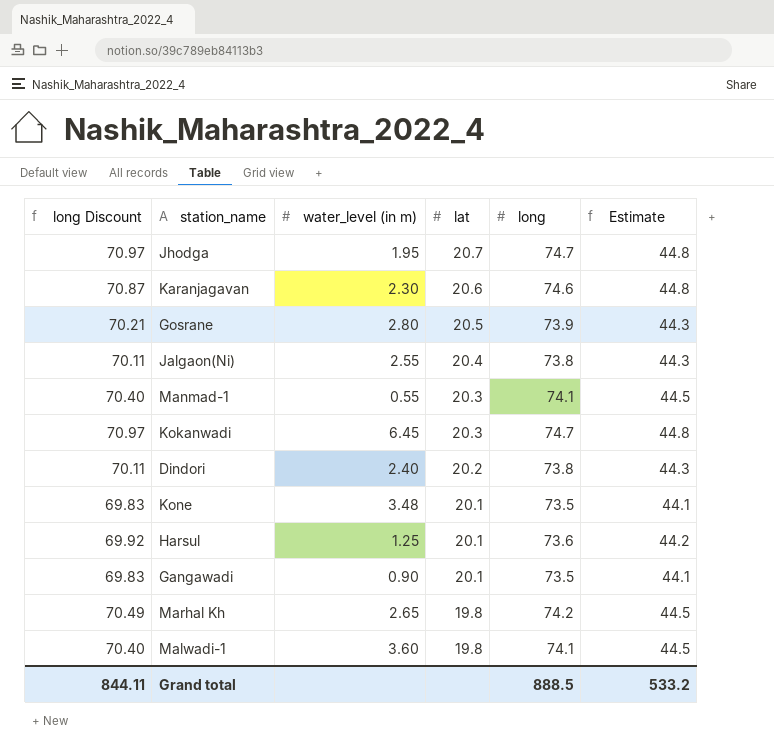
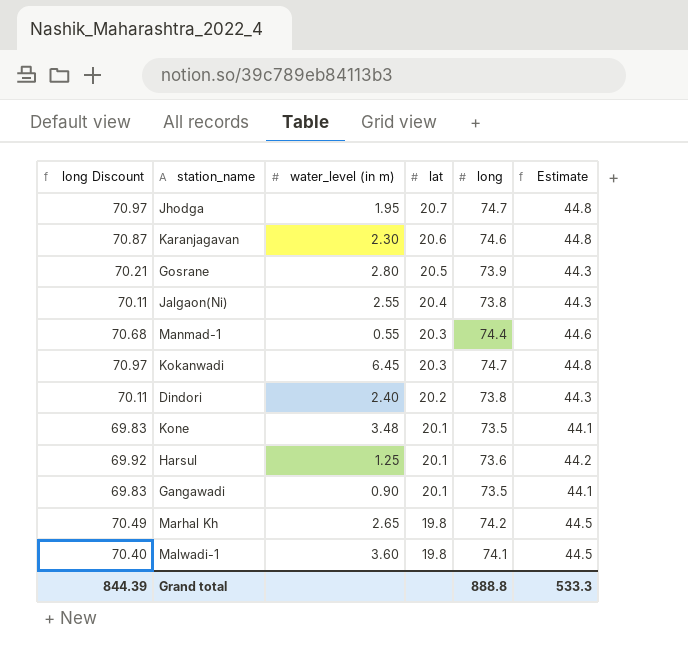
Manmad-1 | long Discount: 70.40 -> 70.68
Manmad-1 | long: 74.1 -> 74.4
Manmad-1 | Estimate: 44.5 -> 44.6
Grand total | long Discount: 844.11 -> 844.39
Grand total | long: 888.5 -> 888.8
Grand total | Estimate: 533.2 -> 533.3

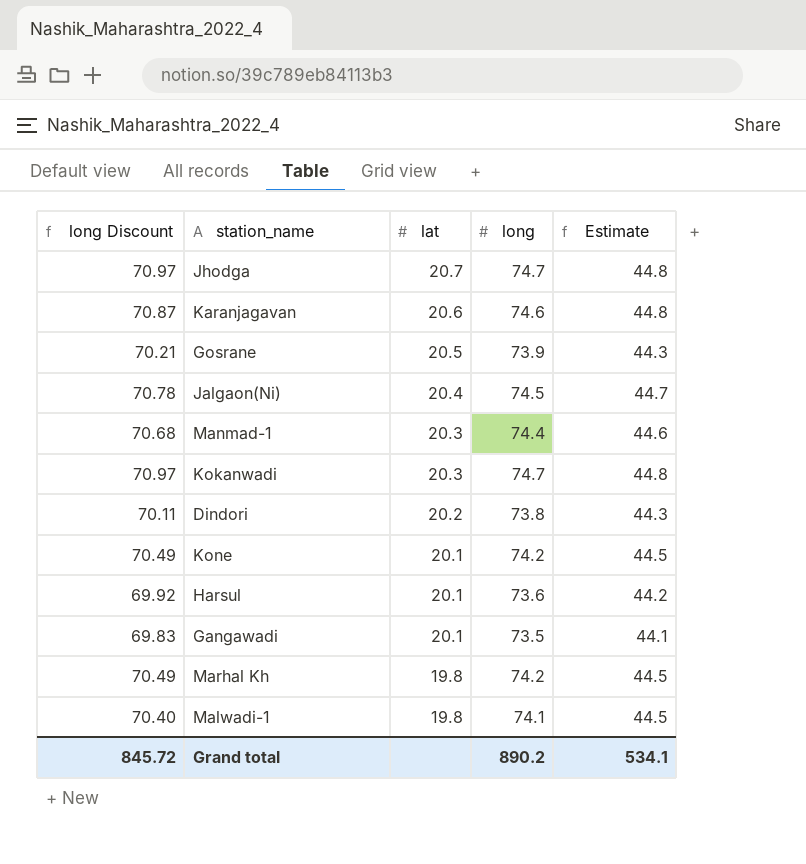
column water_level (in m) | position: 3 -> none
Jalgaon(Ni) | long Discount: 70.11 -> 70.78
Jalgaon(Ni) | long: 73.8 -> 74.5
Jalgaon(Ni) | Estimate: 44.3 -> 44.7
Kone | long Discount: 69.83 -> 70.49
Kone | long: 73.5 -> 74.2
Kone | Estimate: 44.1 -> 44.5
Grand total | long Discount: 844.39 -> 845.72
Grand total | long: 888.8 -> 890.2
Grand total | Estimate: 533.3 -> 534.1

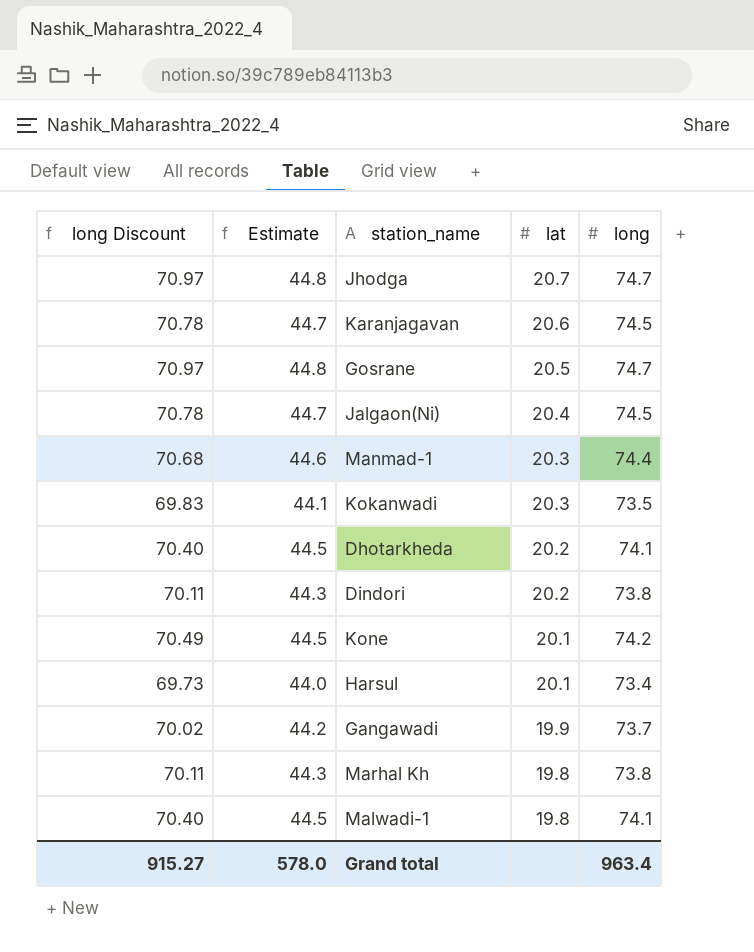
column Estimate | position: 5 -> 2
Karanjagavan | long Discount: 70.87 -> 70.78
Karanjagavan | Estimate: 44.8 -> 44.7
Karanjagavan | long: 74.6 -> 74.5
Gosrane | long Discount: 70.21 -> 70.97
Gosrane | Estimate: 44.3 -> 44.8
Gosrane | long: 73.9 -> 74.7
Kokanwadi | long Discount: 70.97 -> 69.83
Kokanwadi | Estimate: 44.8 -> 44.1
Kokanwadi | long: 74.7 -> 73.5
row Dhotarkheda: none -> 70.40 | 44.5 | 20.2 | 74.1
Harsul | long Discount: 69.92 -> 69.73
Harsul | Estimate: 44.2 -> 44.0
Harsul | long: 73.6 -> 73.4
Gangawadi | long Discount: 69.83 -> 70.02
Gangawadi | Estimate: 44.1 -> 44.2
Gangawadi | lat: 20.1 -> 19.9
Gangawadi | long: 73.5 -> 73.7
Marhal Kh | long Discount: 70.49 -> 70.11
Marhal Kh | Estimate: 44.5 -> 44.3
Marhal Kh | long: 74.2 -> 73.8
Grand total | long Discount: 845.72 -> 915.27
Grand total | Estimate: 534.1 -> 578.0
Grand total | long: 890.2 -> 963.4

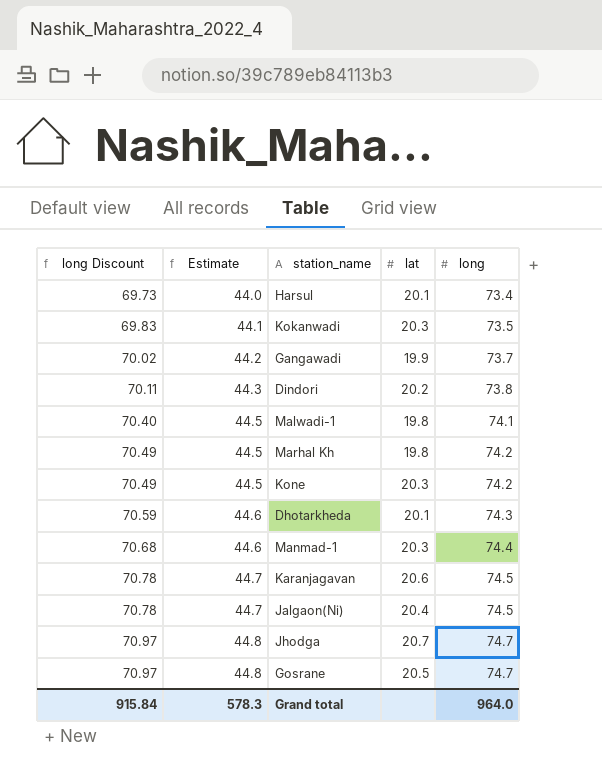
row order: lat descending -> long Discount ascending
Marhal Kh | long Discount: 70.11 -> 70.49
Marhal Kh | Estimate: 44.3 -> 44.5
Marhal Kh | long: 73.8 -> 74.2
Kone | lat: 20.1 -> 20.3
Dhotarkheda | long Discount: 70.40 -> 70.59
Dhotarkheda | Estimate: 44.5 -> 44.6
Dhotarkheda | lat: 20.2 -> 20.1
Dhotarkheda | long: 74.1 -> 74.3
Grand total | long Discount: 915.27 -> 915.84
Grand total | Estimate: 578.0 -> 578.3
Grand total | long: 963.4 -> 964.0

